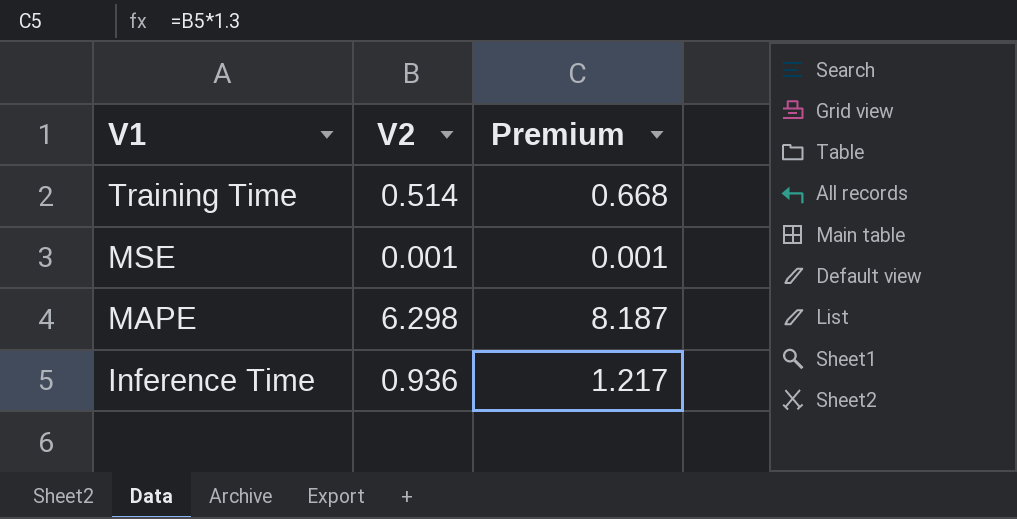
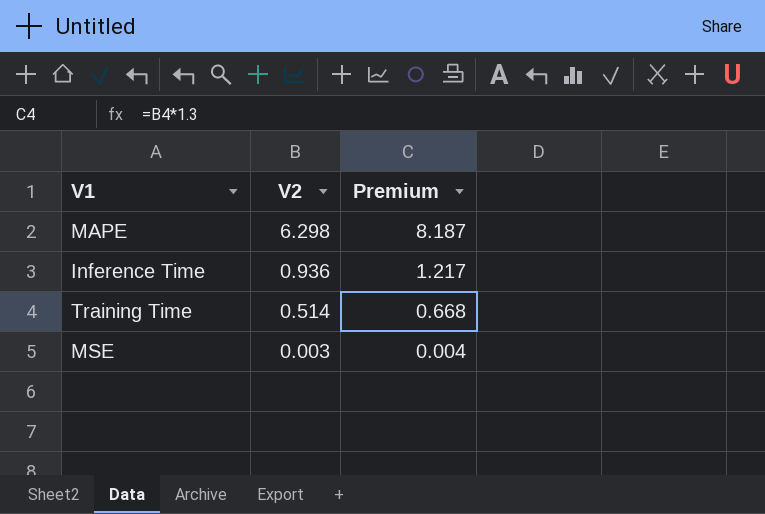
row order: V1 descending -> V2 descending
MSE | V2: 0.001 -> 0.003
MSE | Premium: 0.001 -> 0.004

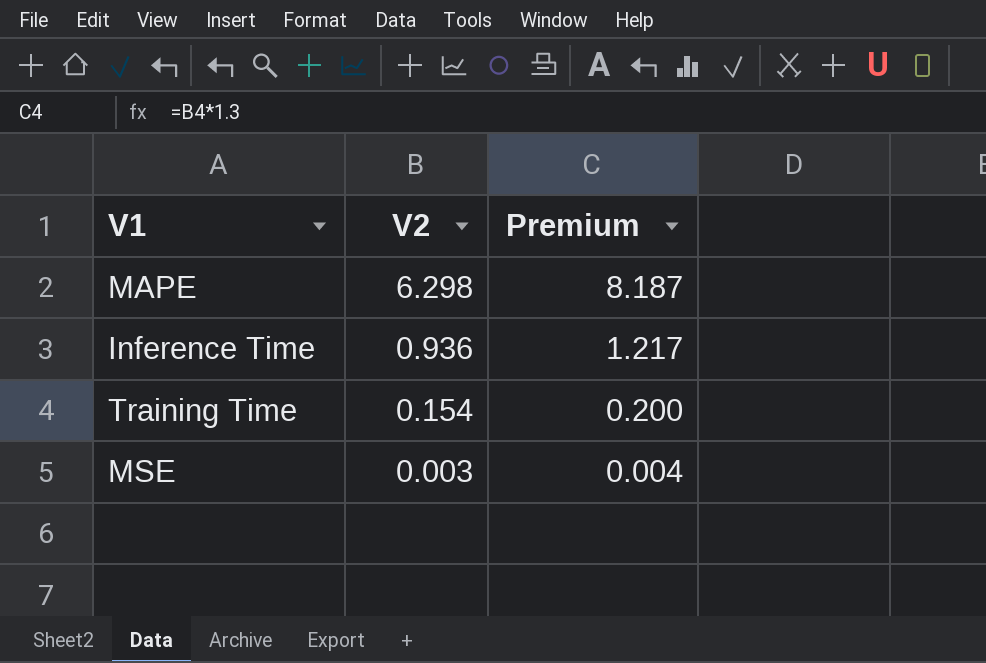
Training Time | V2: 0.514 -> 0.154
Training Time | Premium: 0.668 -> 0.200

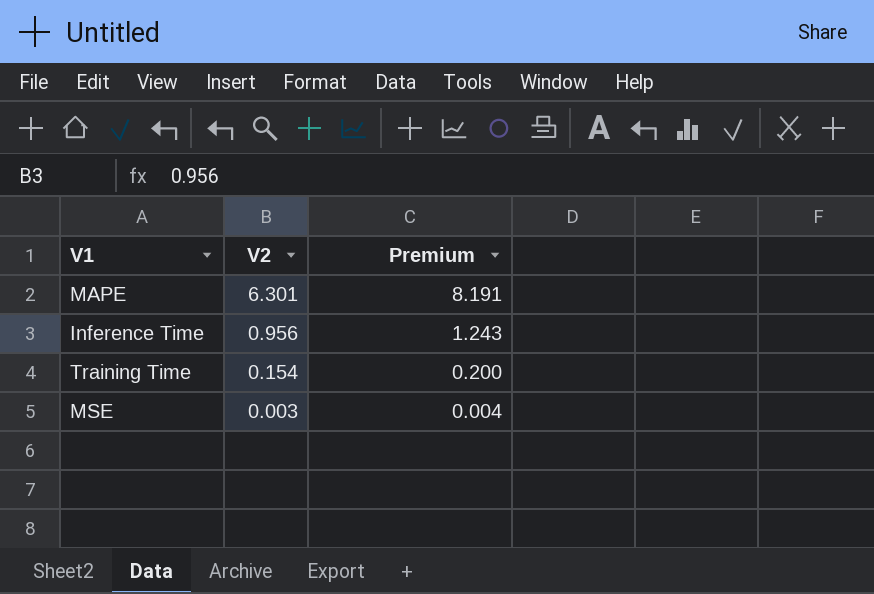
MAPE | V2: 6.298 -> 6.301
MAPE | Premium: 8.187 -> 8.191
Inference Time | V2: 0.936 -> 0.956
Inference Time | Premium: 1.217 -> 1.243

